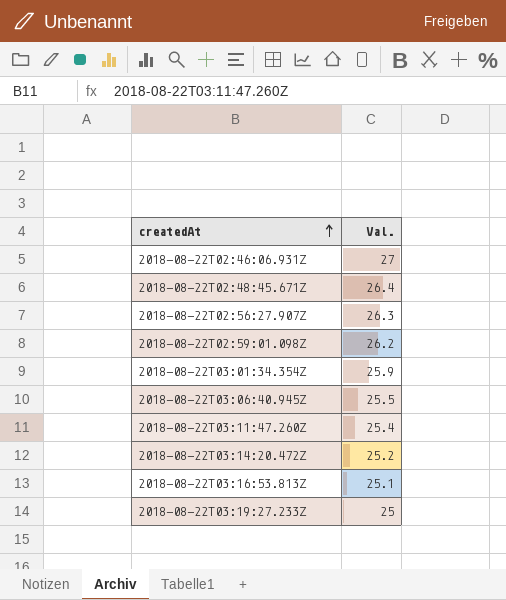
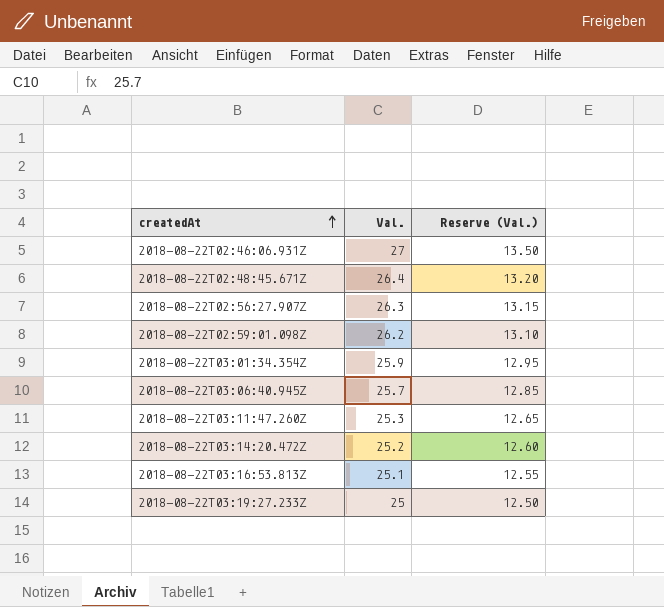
column Reserve (Val.) | formula: none -> [Val.] * 0.5
2018-08-22T03:06:40.945Z | Val.: 25.5 -> 25.7
2018-08-22T03:11:47.260Z | Val.: 25.4 -> 25.3

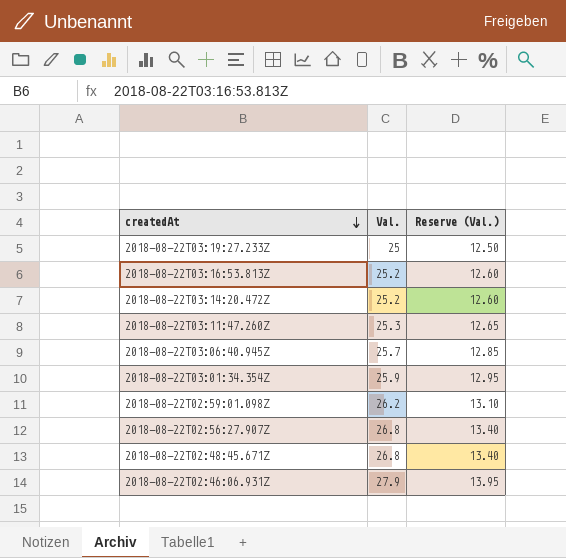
row order: createdAt ascending -> createdAt descending
2018-08-22T03:16:53.813Z | Val.: 25.1 -> 25.2
2018-08-22T03:16:53.813Z | Reserve (Val.): 12.55 -> 12.60
2018-08-22T02:56:27.907Z | Val.: 26.3 -> 26.8
2018-08-22T02:56:27.907Z | Reserve (Val.): 13.15 -> 13.40
2018-08-22T02:48:45.671Z | Val.: 26.4 -> 26.8
2018-08-22T02:48:45.671Z | Reserve (Val.): 13.20 -> 13.40
2018-08-22T02:46:06.931Z | Val.: 27 -> 27.9
2018-08-22T02:46:06.931Z | Reserve (Val.): 13.50 -> 13.95

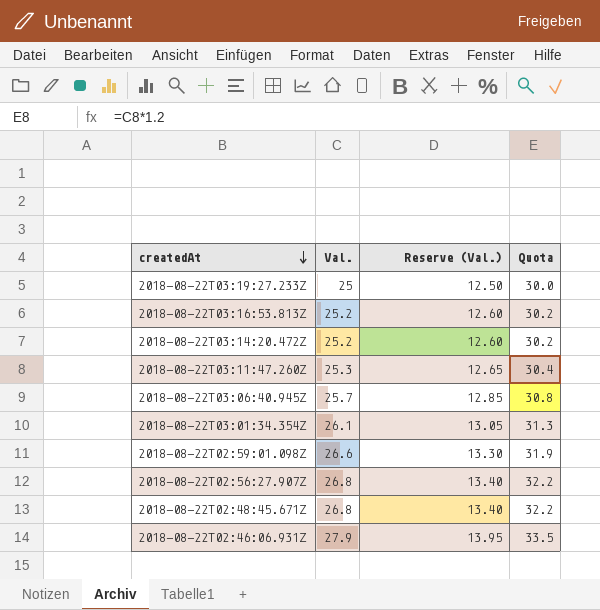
column Quota | formula: none -> [Val.] * 1.2
2018-08-22T03:01:34.354Z | Val.: 25.9 -> 26.1
2018-08-22T03:01:34.354Z | Reserve (Val.): 12.95 -> 13.05
2018-08-22T02:59:01.098Z | Val.: 26.2 -> 26.6
2018-08-22T02:59:01.098Z | Reserve (Val.): 13.10 -> 13.30

